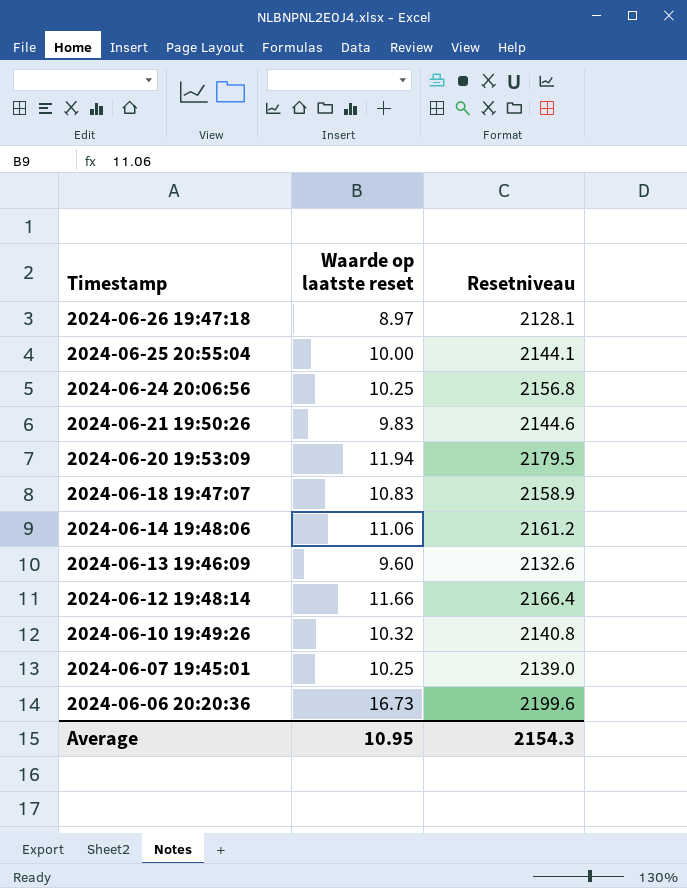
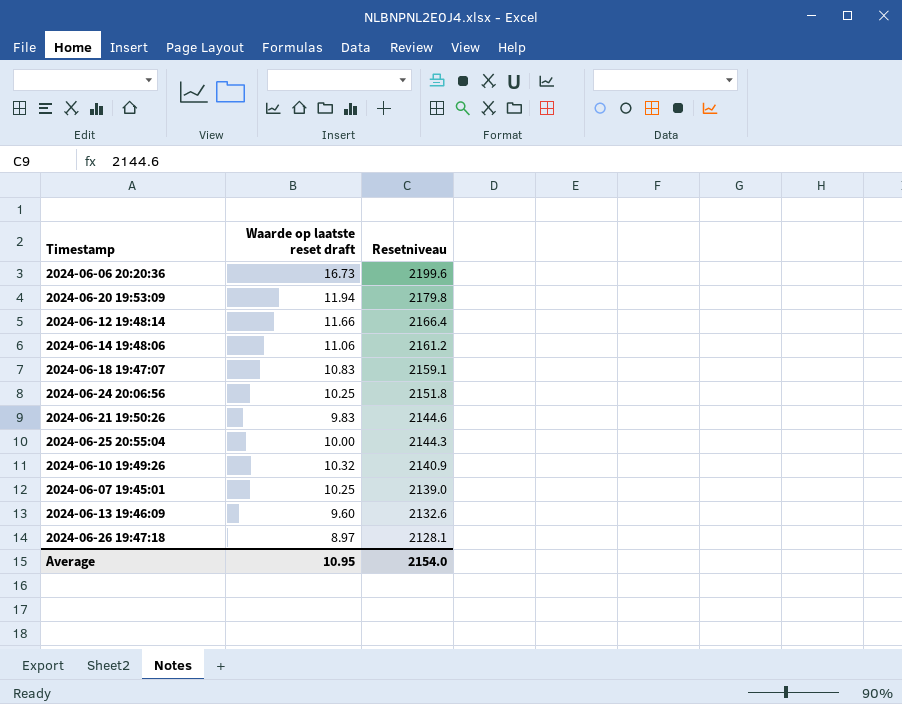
row order: Timestamp descending -> Resetniveau descending
column name: Waarde op laatste reset -> Waarde op laatste reset draft
2024-06-20 19:53:09 | Resetniveau: 2179.5 -> 2179.8
2024-06-18 19:47:07 | Resetniveau: 2158.9 -> 2159.1
2024-06-24 20:06:56 | Resetniveau: 2156.8 -> 2151.8
2024-06-25 20:55:04 | Resetniveau: 2144.1 -> 2144.3
2024-06-10 19:49:26 | Resetniveau: 2140.8 -> 2140.9
Average | Resetniveau: 2154.3 -> 2154.0

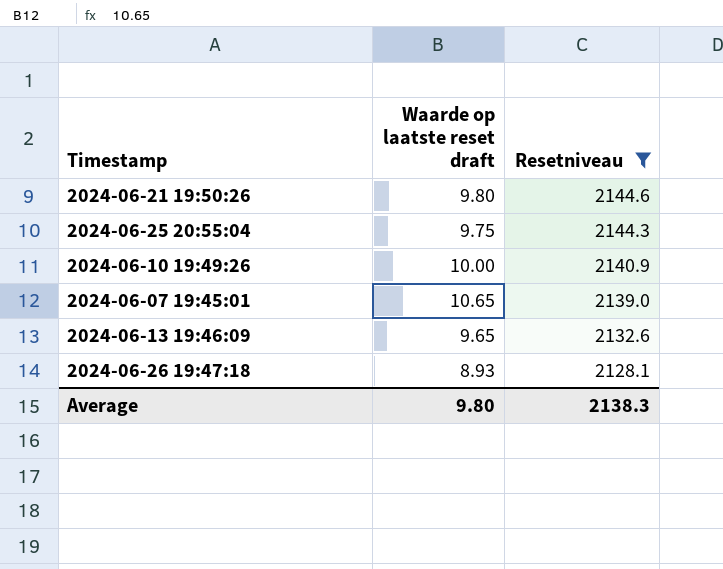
filter: none -> Resetniveau <= 2144.6
2024-06-21 19:50:26 | Waarde op laatste reset draft: 9.83 -> 9.80
2024-06-25 20:55:04 | Waarde op laatste reset draft: 10.00 -> 9.75
2024-06-10 19:49:26 | Waarde op laatste reset draft: 10.32 -> 10.00
2024-06-07 19:45:01 | Waarde op laatste reset draft: 10.25 -> 10.65
2024-06-13 19:46:09 | Waarde op laatste reset draft: 9.60 -> 9.65
2024-06-26 19:47:18 | Waarde op laatste reset draft: 8.97 -> 8.93
Average | Waarde op laatste reset draft: 10.95 -> 9.80
Average | Resetniveau: 2154.0 -> 2138.3

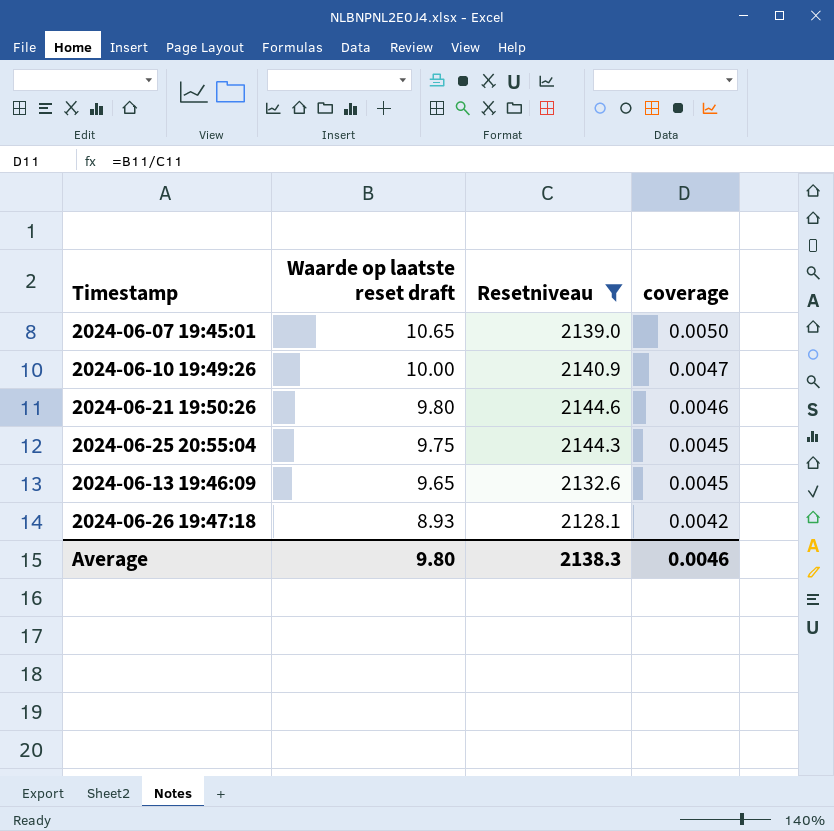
row order: Resetniveau descending -> Waarde op laatste reset draft descending
column coverage | formula: none -> [Waarde op laatste reset draft] / [Resetniveau]

